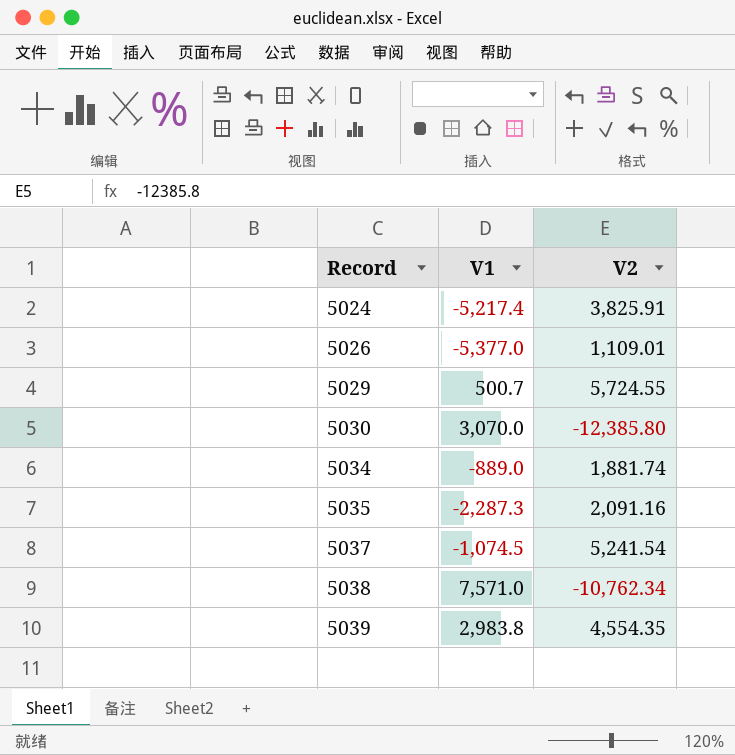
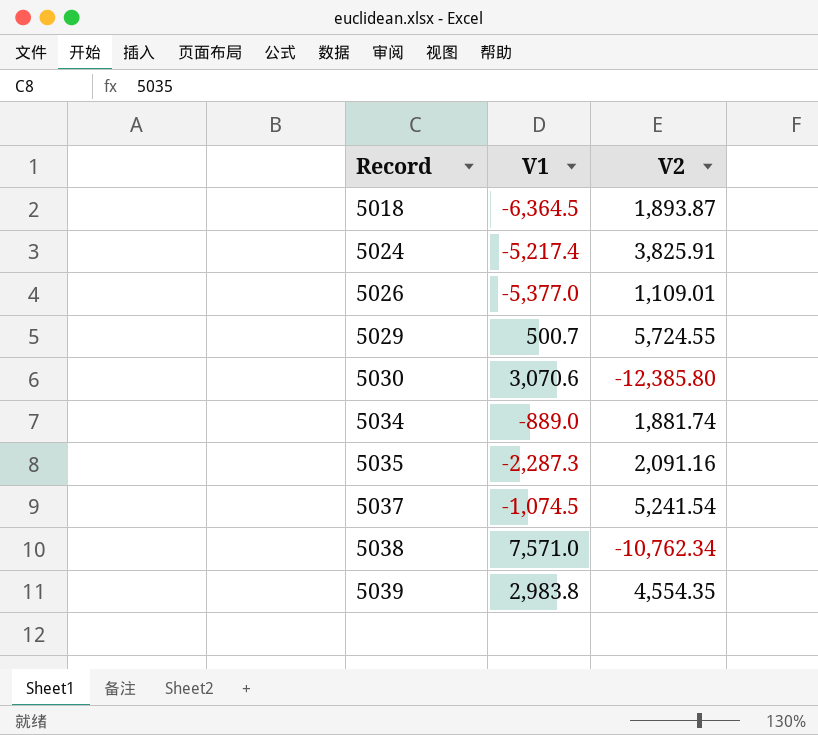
row 5018: none -> -6,364.5 | 1,893.87
5030 | V1: 3,070.0 -> 3,070.6

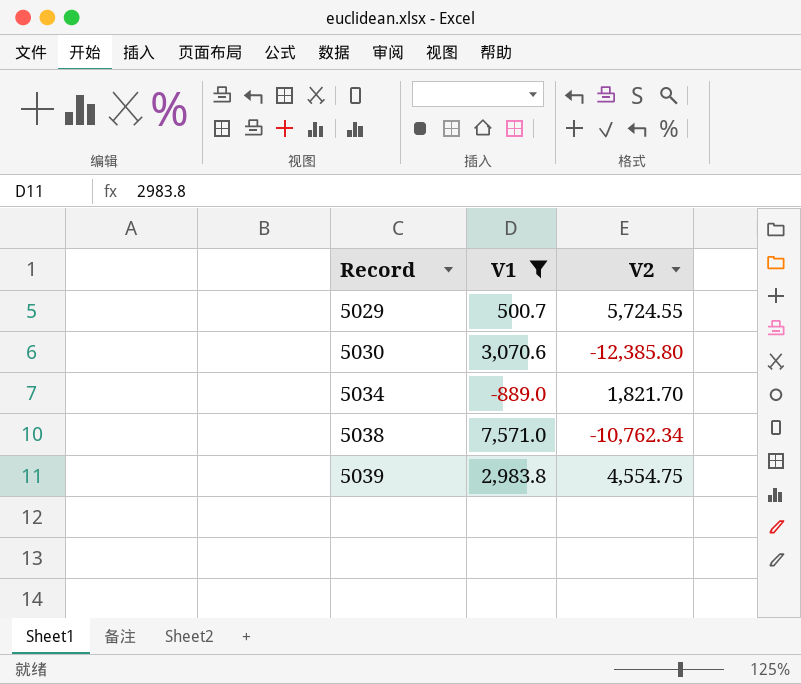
filter: none -> V1 >= -889.0
5034 | V2: 1,881.74 -> 1,821.70
5039 | V2: 4,554.35 -> 4,554.75

